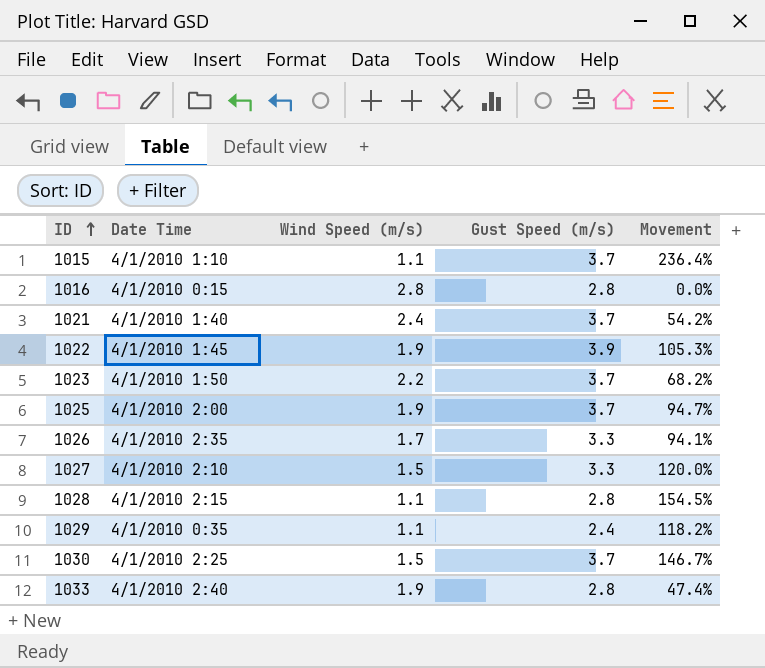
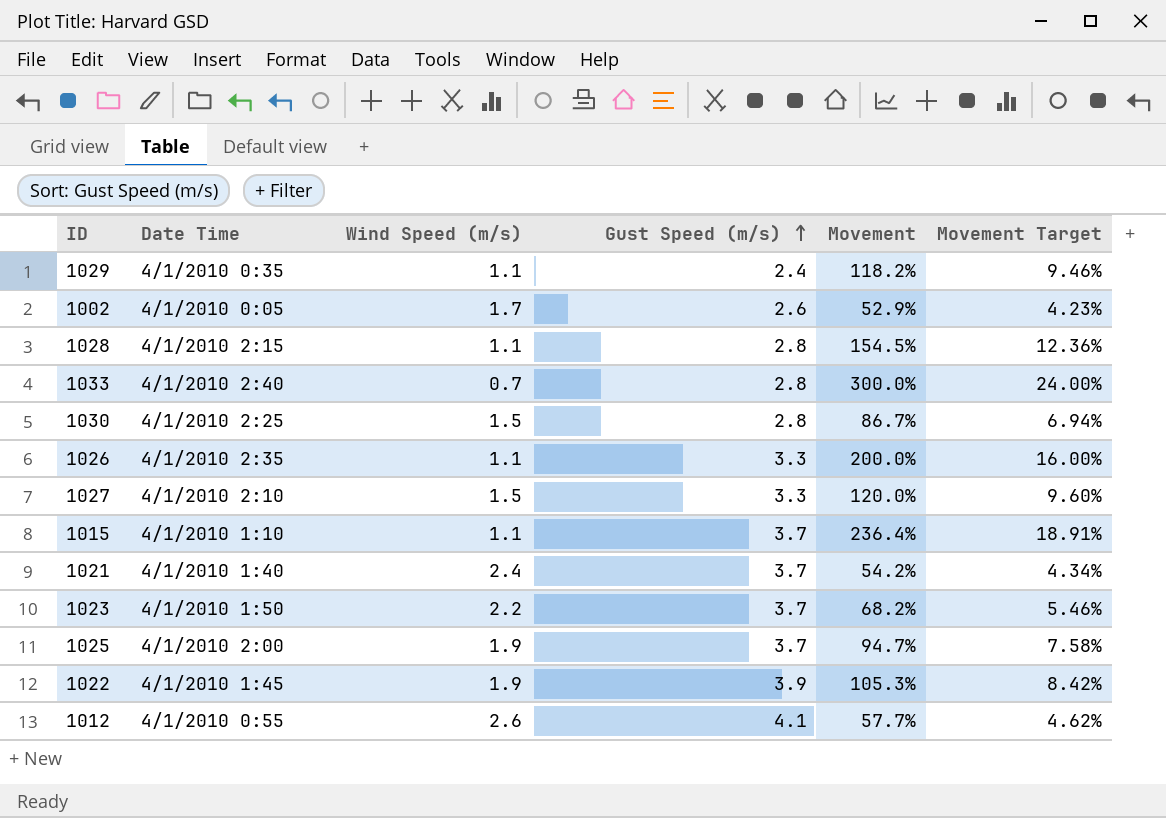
row order: ID ascending -> Gust Speed (m/s) ascending
column Movement Target | formula: none -> [Movement] * 0.08
row 1016: 4/1/2010 0:15 | 2.8 | 2.8 | 0.0% -> none
row 1002: none -> 4/1/2010 0:05 | 1.7 | 2.6 | 52.9% | 4.23%
1033 | Wind Speed (m/s): 1.9 -> 0.7
1033 | Movement: 47.4% -> 300.0%
1030 | Gust Speed (m/s): 3.7 -> 2.8
1030 | Movement: 146.7% -> 86.7%
1026 | Wind Speed (m/s): 1.7 -> 1.1
1026 | Movement: 94.1% -> 200.0%
row 1012: none -> 4/1/2010 0:55 | 2.6 | 4.1 | 57.7% | 4.62%

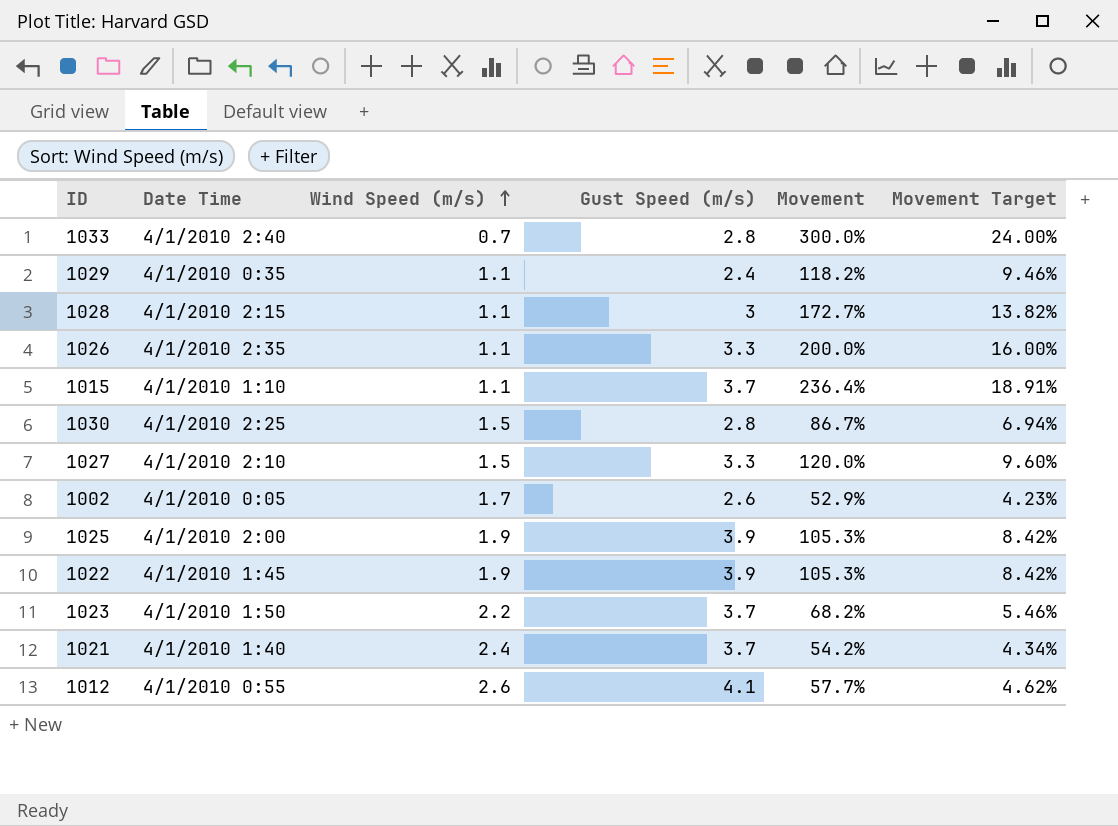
row order: Gust Speed (m/s) ascending -> Wind Speed (m/s) ascending
1028 | Gust Speed (m/s): 2.8 -> 3
1028 | Movement: 154.5% -> 172.7%
1028 | Movement Target: 12.36% -> 13.82%
1025 | Gust Speed (m/s): 3.7 -> 3.9
1025 | Movement: 94.7% -> 105.3%
1025 | Movement Target: 7.58% -> 8.42%

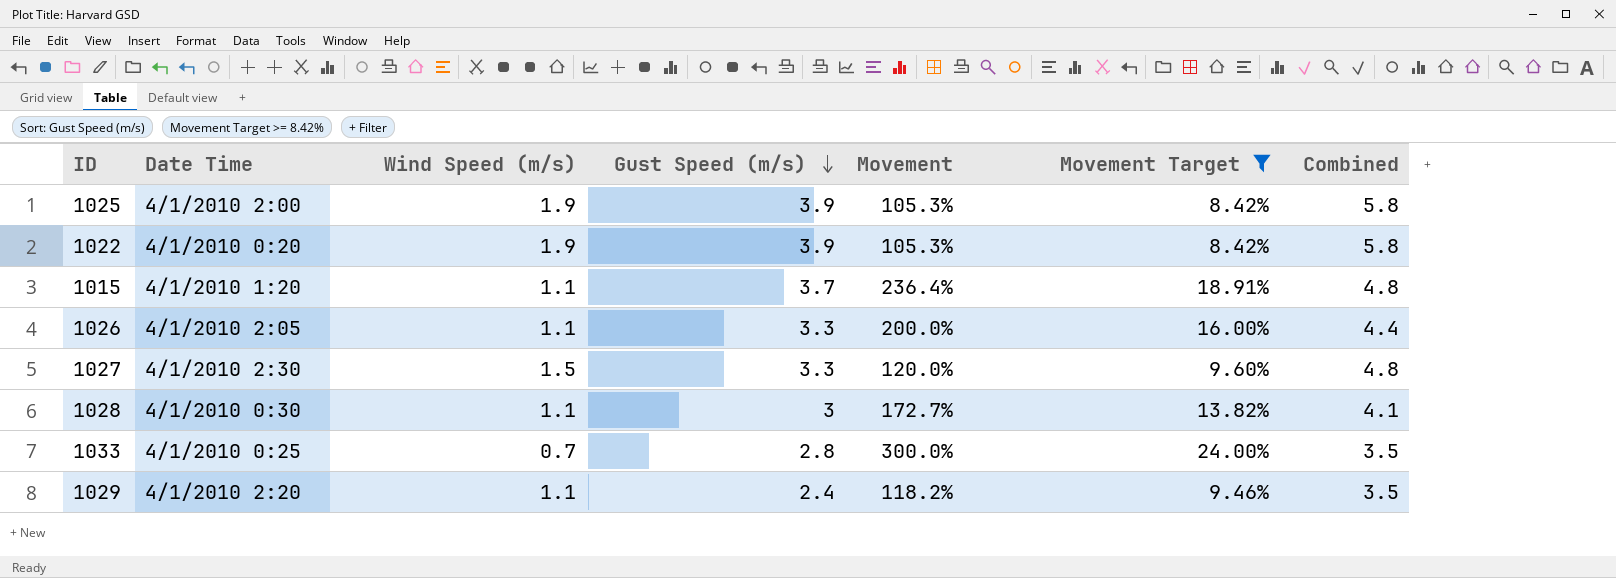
filter: none -> Movement Target >= 8.42%
row order: Wind Speed (m/s) ascending -> Gust Speed (m/s) descending
column Combined | formula: none -> [Wind Speed (m/s)] + [Gust Speed (m/s)]
1022 | Date Time: 4/1/2010 1:45 -> 4/1/2010 0:20
1015 | Date Time: 4/1/2010 1:10 -> 4/1/2010 1:20
1026 | Date Time: 4/1/2010 2:35 -> 4/1/2010 2:05
1027 | Date Time: 4/1/2010 2:10 -> 4/1/2010 2:30
1028 | Date Time: 4/1/2010 2:15 -> 4/1/2010 0:30
1033 | Date Time: 4/1/2010 2:40 -> 4/1/2010 0:25
1029 | Date Time: 4/1/2010 0:35 -> 4/1/2010 2:20

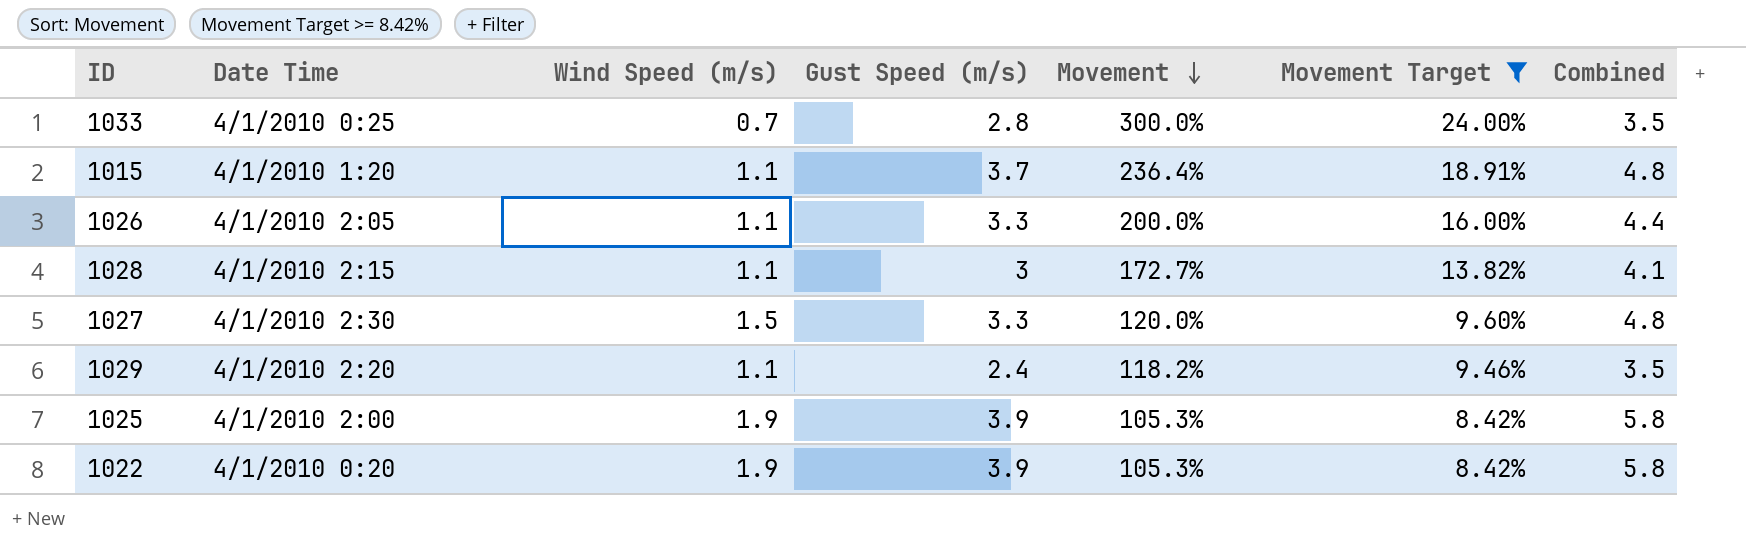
row order: Gust Speed (m/s) descending -> Movement descending
1028 | Date Time: 4/1/2010 0:30 -> 4/1/2010 2:15

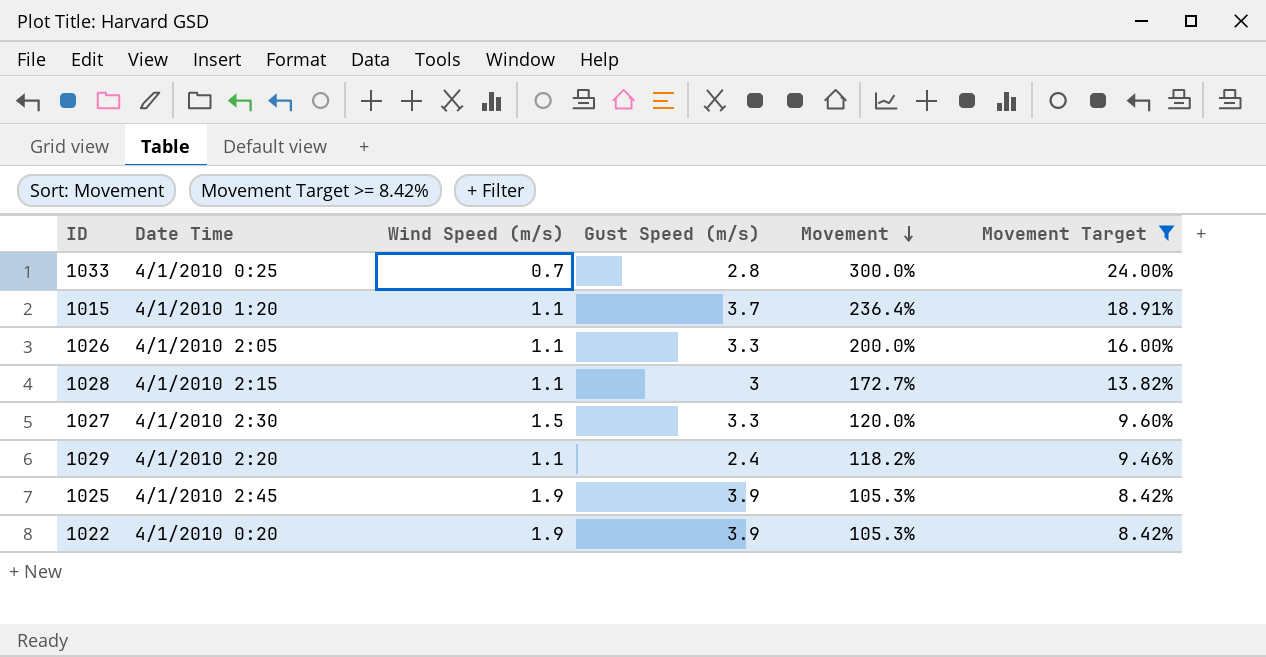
column Combined | formula: [Wind Speed (m/s)] + [Gust Speed (m/s)] -> none
1025 | Date Time: 4/1/2010 2:00 -> 4/1/2010 2:45

